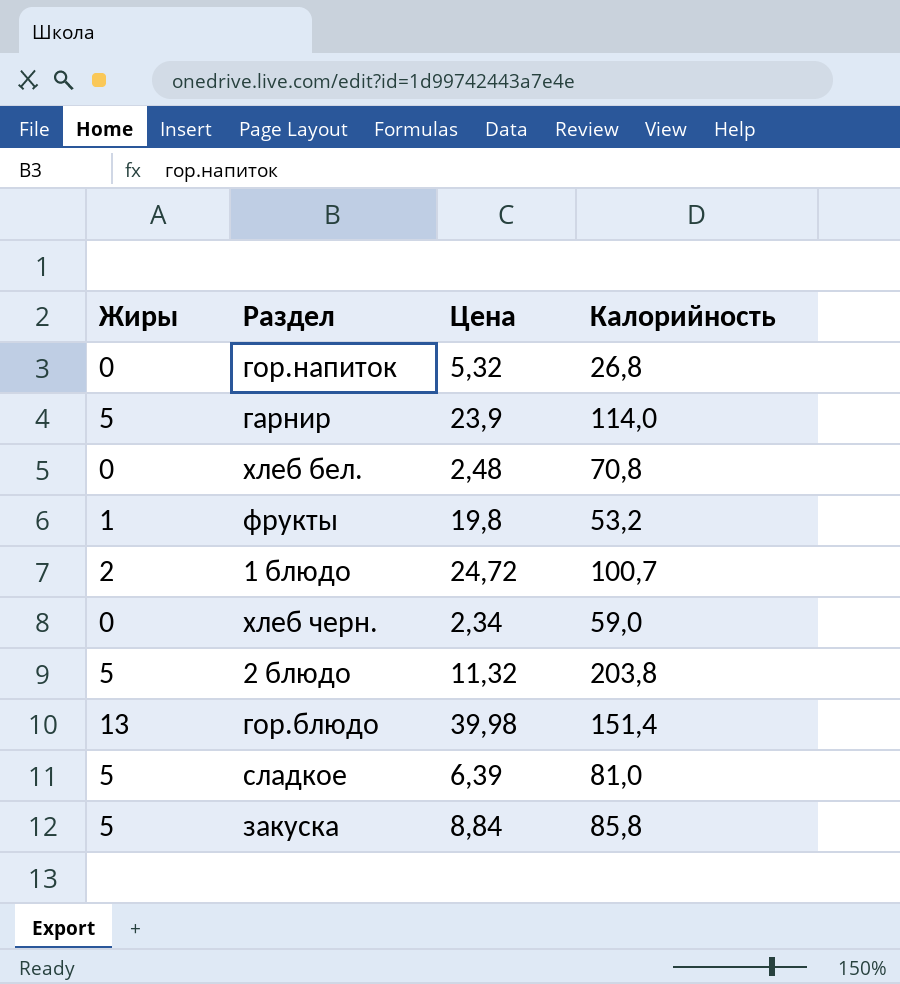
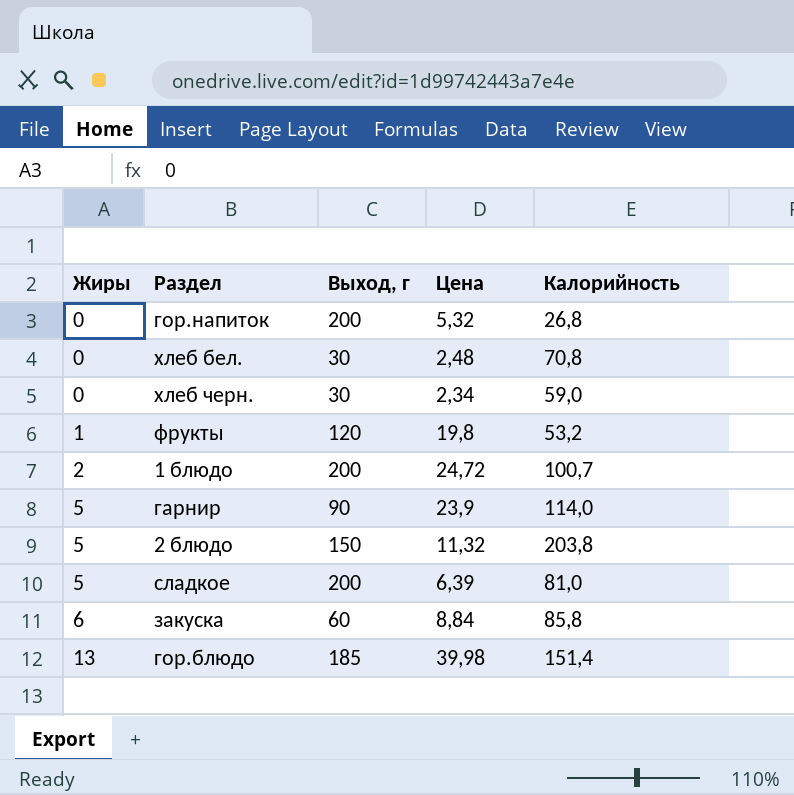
row order: none -> Жиры ascending
column Выход, г | position: none -> 3
закуска | Жиры: 5 -> 6

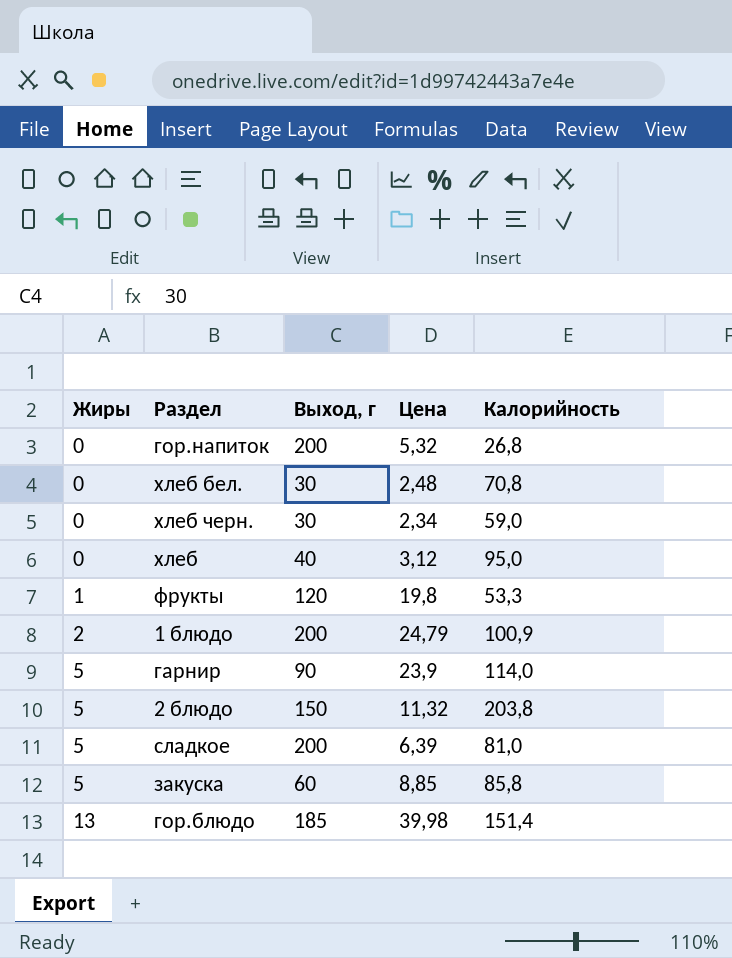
row хлеб: none -> 0 | 40 | 3,12 | 95,0
фрукты | Калорийность: 53,2 -> 53,3
1 блюдо | Цена: 24,72 -> 24,79
1 блюдо | Калорийность: 100,7 -> 100,9
закуска | Жиры: 6 -> 5
закуска | Цена: 8,84 -> 8,85

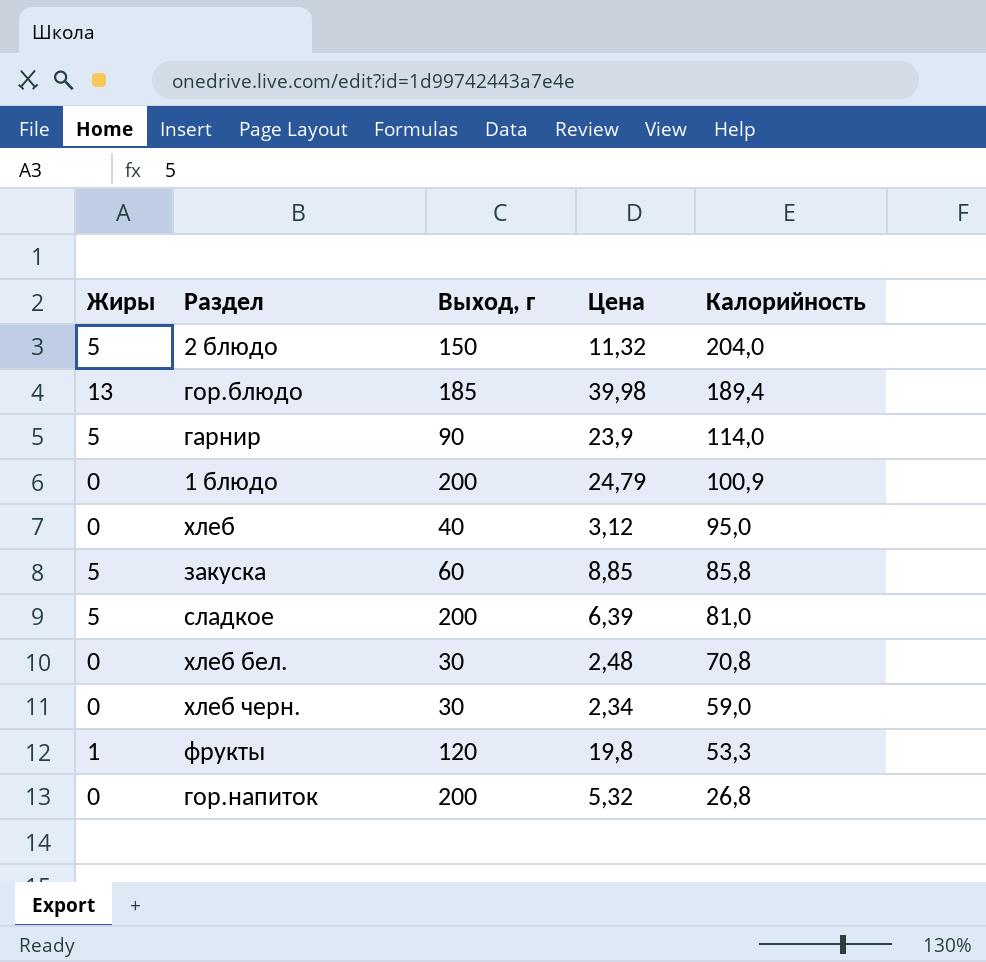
row order: Жиры ascending -> Калорийность descending
2 блюдо | Калорийность: 203,8 -> 204,0
гор.блюдо | Калорийность: 151,4 -> 189,4
1 блюдо | Жиры: 2 -> 0

